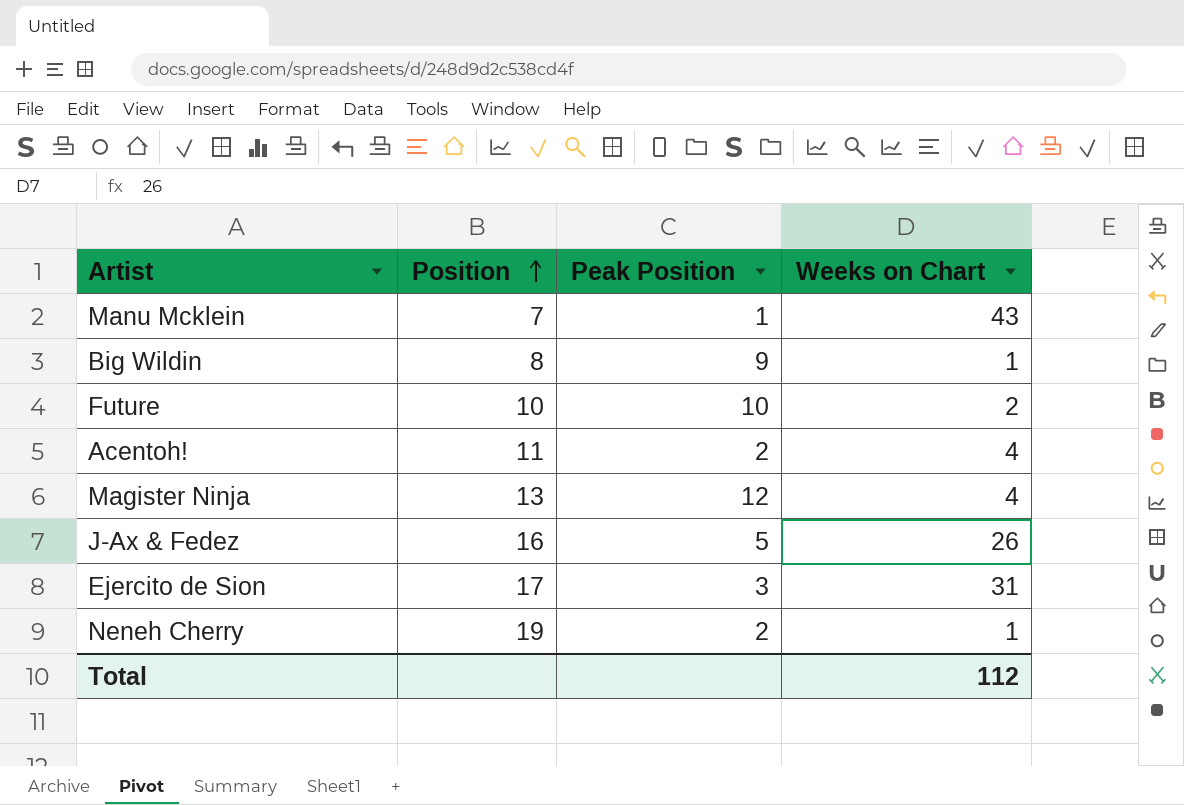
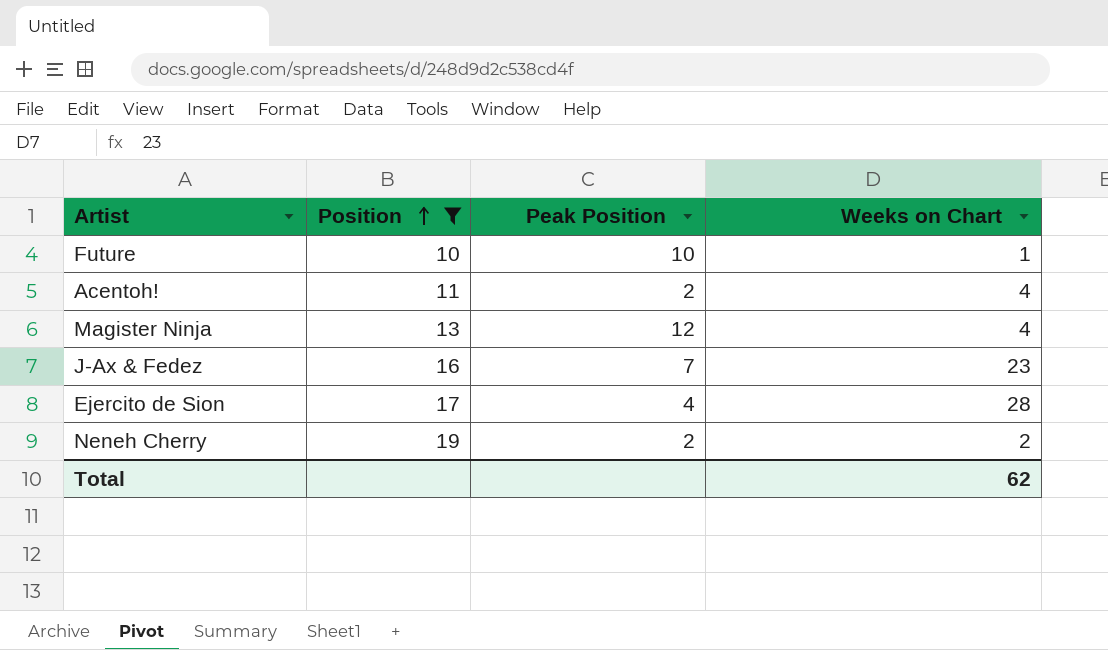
filter: none -> Position >= 10
Future | Weeks on Chart: 2 -> 1
J-Ax & Fedez | Peak Position: 5 -> 7
J-Ax & Fedez | Weeks on Chart: 26 -> 23
Ejercito de Sion | Peak Position: 3 -> 4
Ejercito de Sion | Weeks on Chart: 31 -> 28
Neneh Cherry | Weeks on Chart: 1 -> 2
Total | Weeks on Chart: 112 -> 62

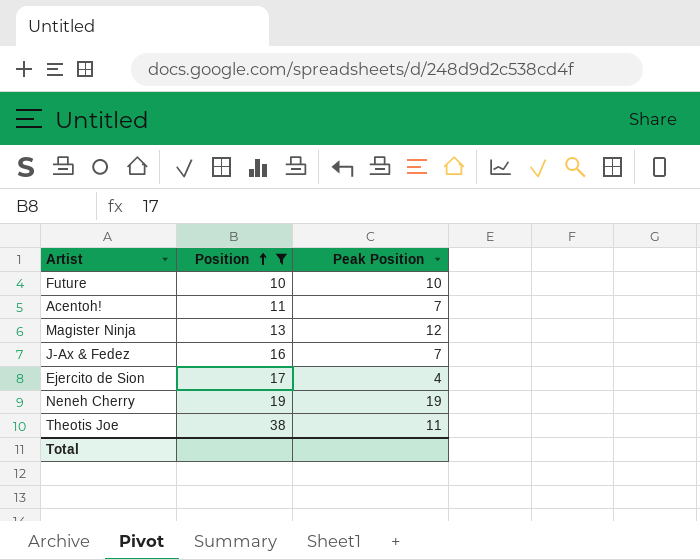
column Weeks on Chart | position: 4 -> none
Acentoh! | Peak Position: 2 -> 7
Neneh Cherry | Peak Position: 2 -> 19
row Theotis Joe: none -> 38 | 11

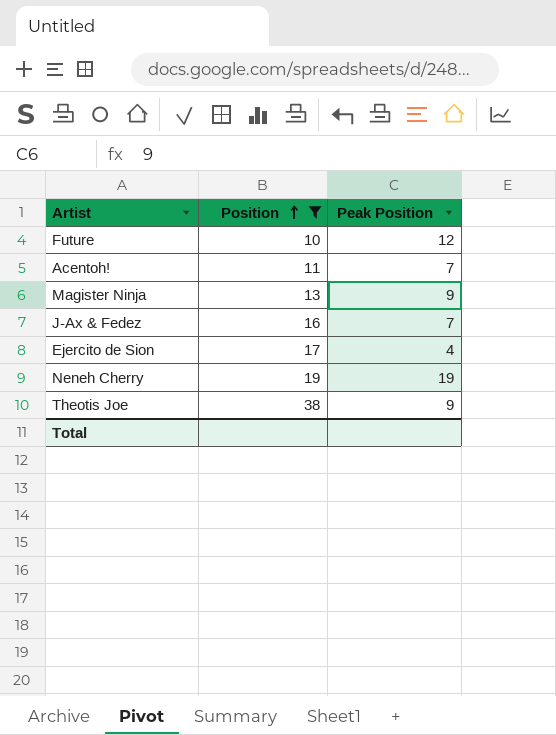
Future | Peak Position: 10 -> 12
Magister Ninja | Peak Position: 12 -> 9
Theotis Joe | Peak Position: 11 -> 9

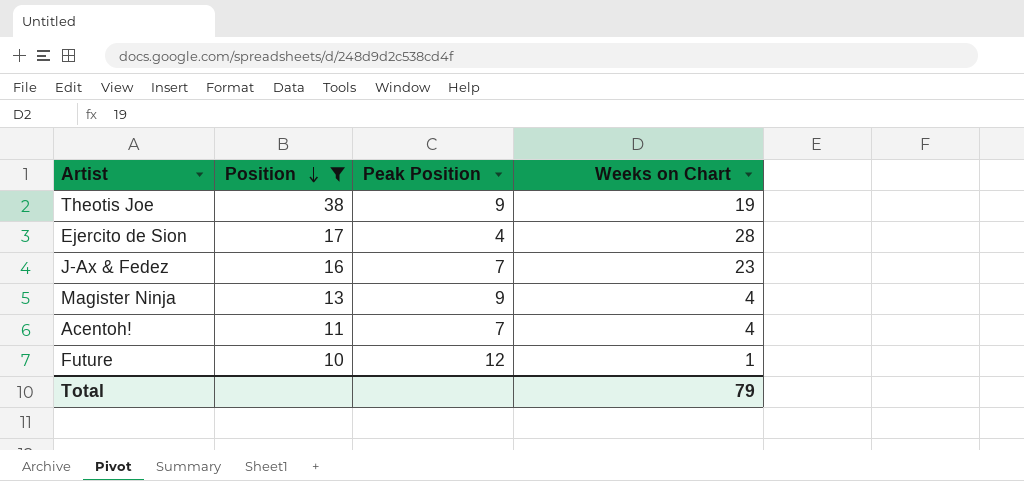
row order: Position ascending -> Position descending
column Weeks on Chart | position: none -> 4
row Neneh Cherry: 19 | 19 -> none

